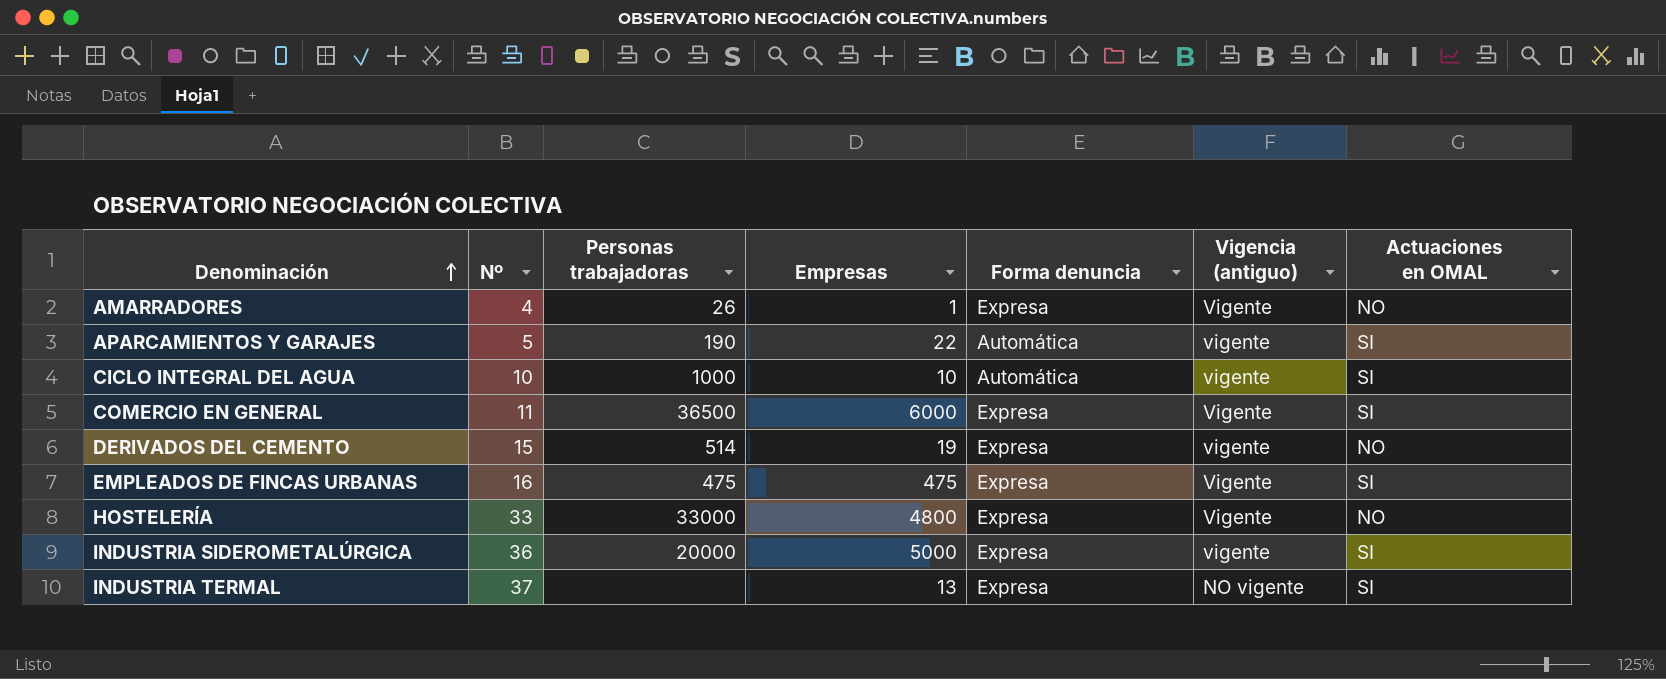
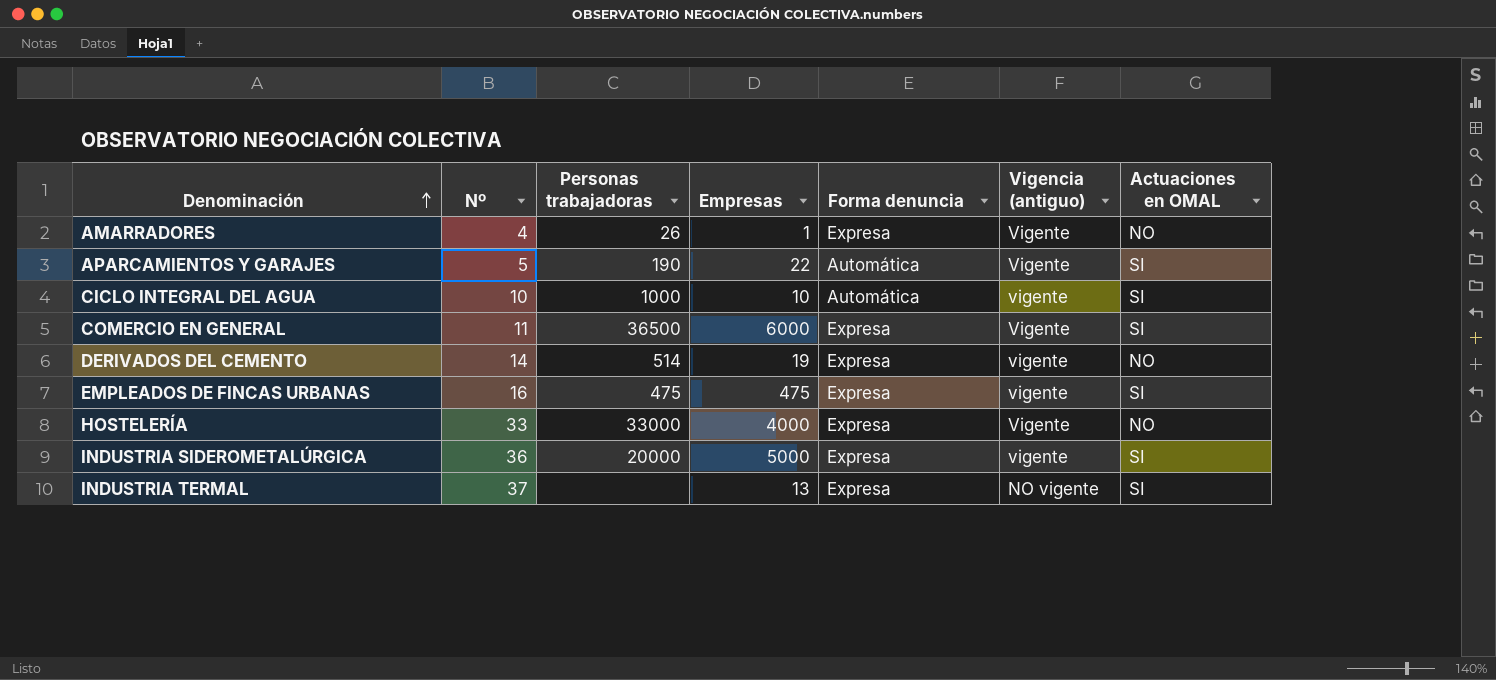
APARCAMIENTOS Y GARAJES | Vigencia (antiguo): vigente -> Vigente
DERIVADOS DEL CEMENTO | Nº: 15 -> 14
EMPLEADOS DE FINCAS URBANAS | Vigencia (antiguo): Vigente -> vigente
HOSTELERÍA | Empresas: 4800 -> 4000

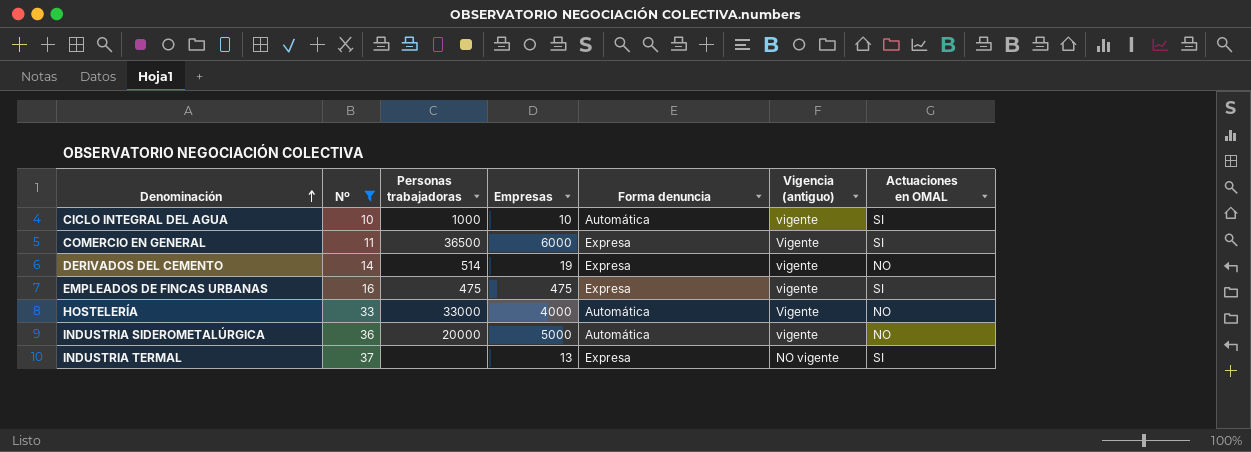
filter: none -> Nº >= 10
HOSTELERÍA | Forma denuncia: Expresa -> Automática
INDUSTRIA SIDEROMETALÚRGICA | Forma denuncia: Expresa -> Automática
INDUSTRIA SIDEROMETALÚRGICA | Actuaciones en OMAL: SI -> NO

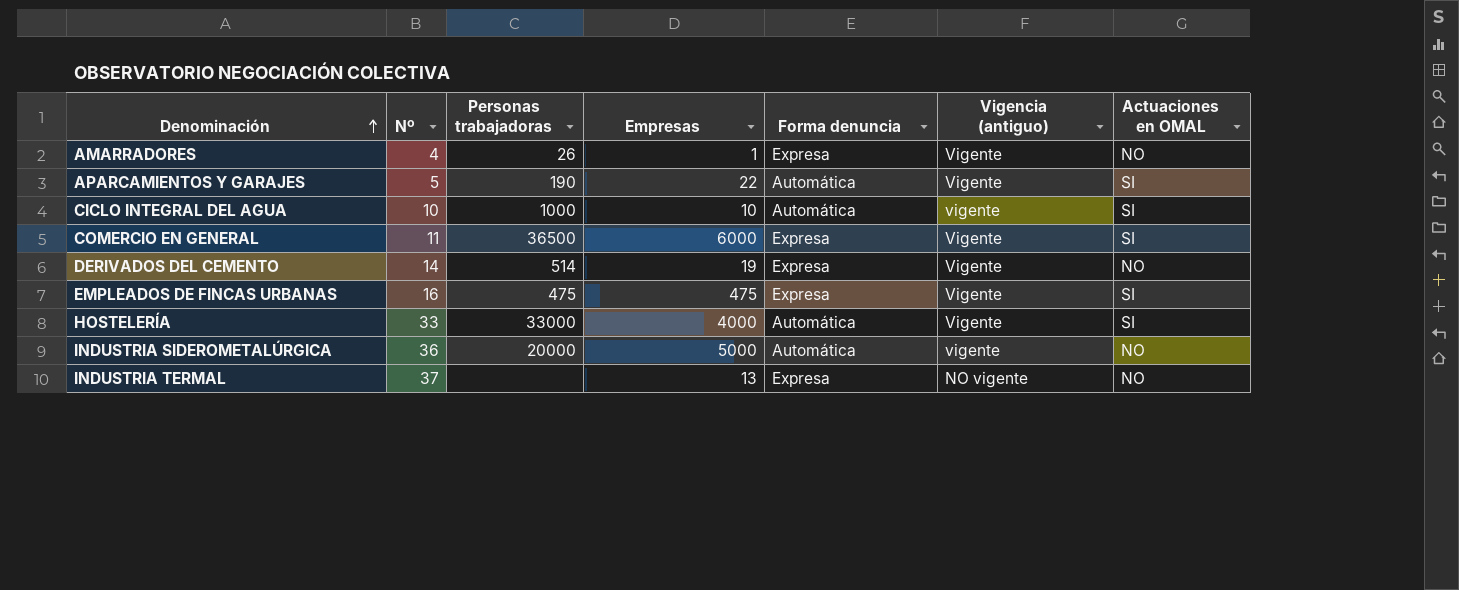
filter: Nº >= 10 -> none
DERIVADOS DEL CEMENTO | Vigencia (antiguo): vigente -> Vigente
EMPLEADOS DE FINCAS URBANAS | Vigencia (antiguo): vigente -> Vigente
HOSTELERÍA | Actuaciones en OMAL: NO -> SI
INDUSTRIA TERMAL | Actuaciones en OMAL: SI -> NO

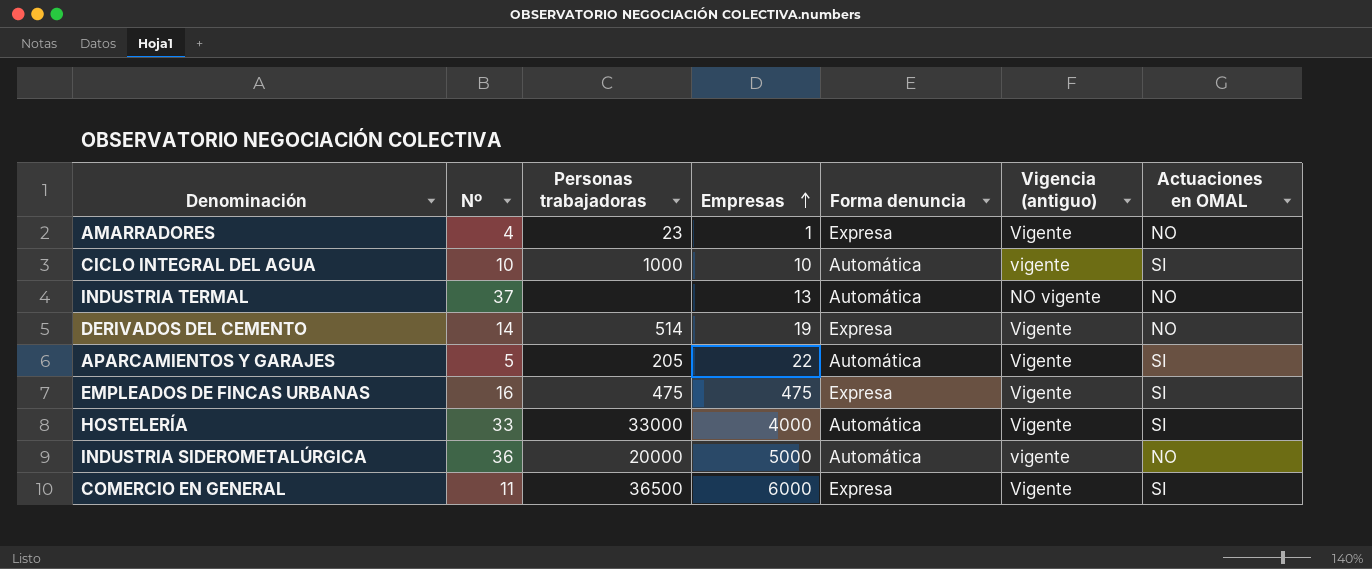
row order: Denominación ascending -> Empresas ascending
AMARRADORES | Personas trabajadoras: 26 -> 23
INDUSTRIA TERMAL | Forma denuncia: Expresa -> Automática
APARCAMIENTOS Y GARAJES | Personas trabajadoras: 190 -> 205

